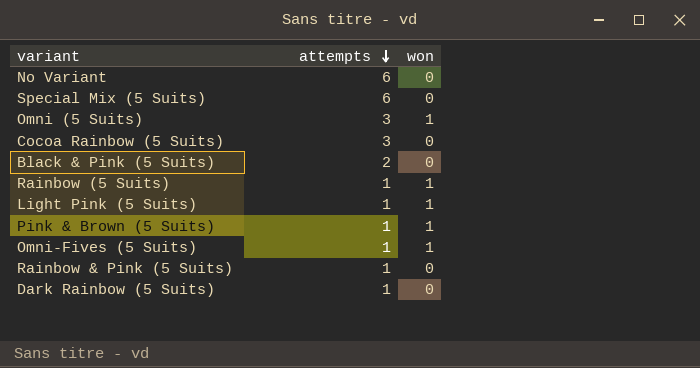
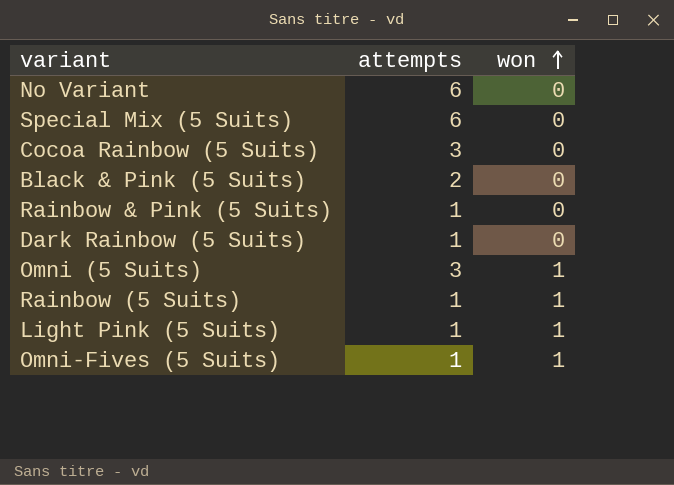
row order: attempts descending -> won ascending
row Pink & Brown (5 Suits): 1 | 1 -> none

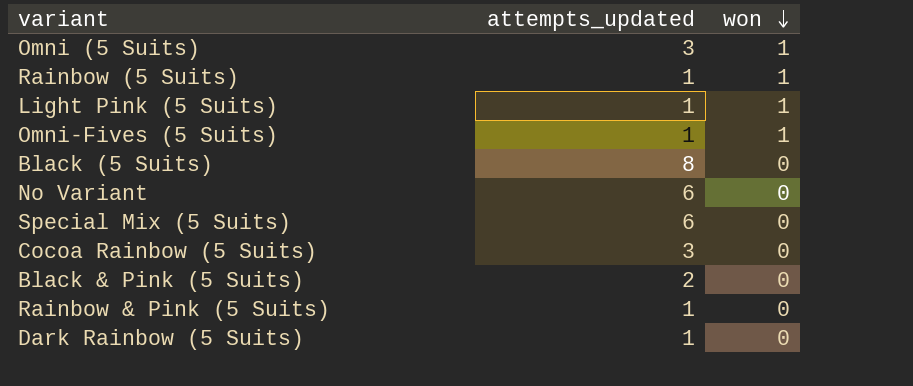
row order: won ascending -> won descending
column name: attempts -> attempts_updated
row Black (5 Suits): none -> 8 | 0

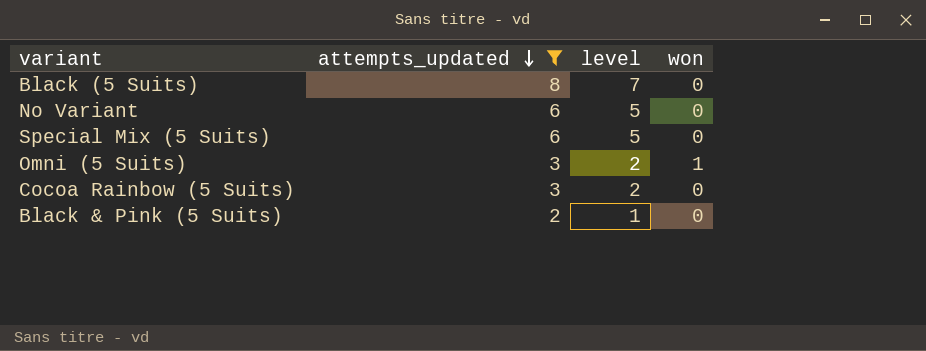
filter: none -> attempts_updated != 1
row order: won descending -> attempts_updated descending
column level | formula: none -> [attempts_updated] - 1

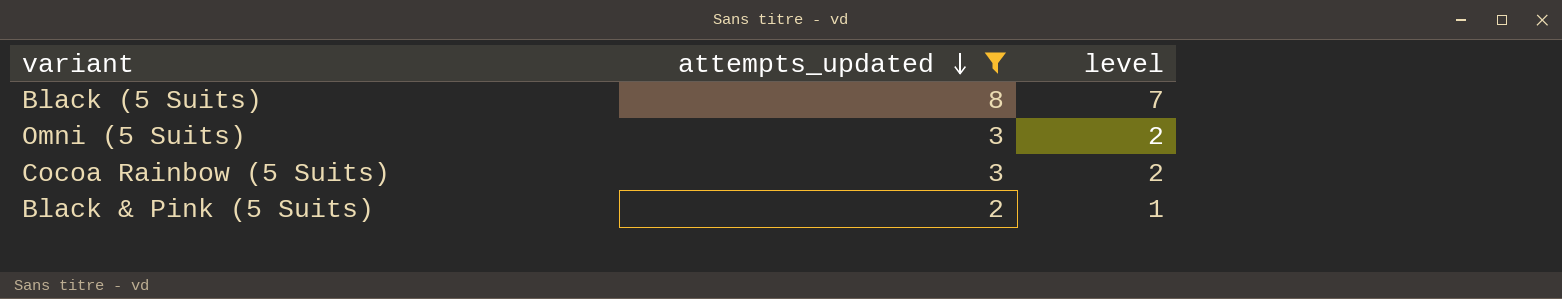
column won | position: 4 -> none
row No Variant: 6 | 5 | 0 -> none
row Special Mix (5 Suits): 6 | 5 | 0 -> none

